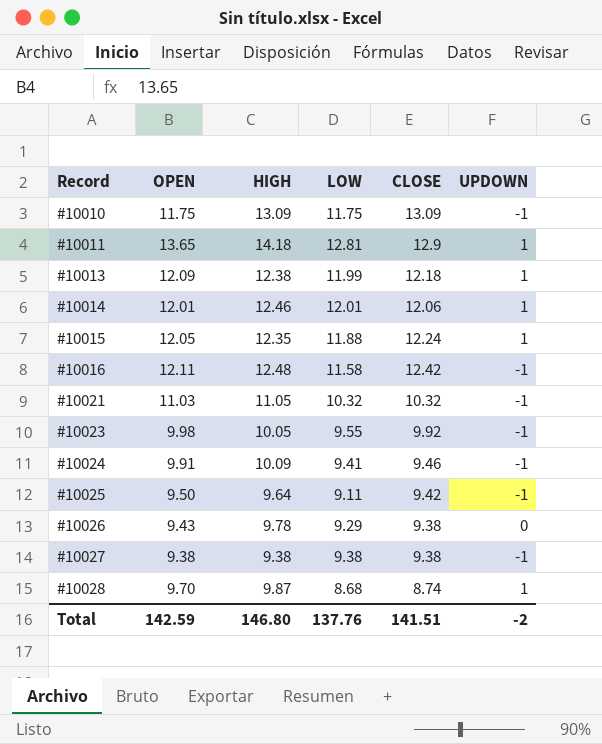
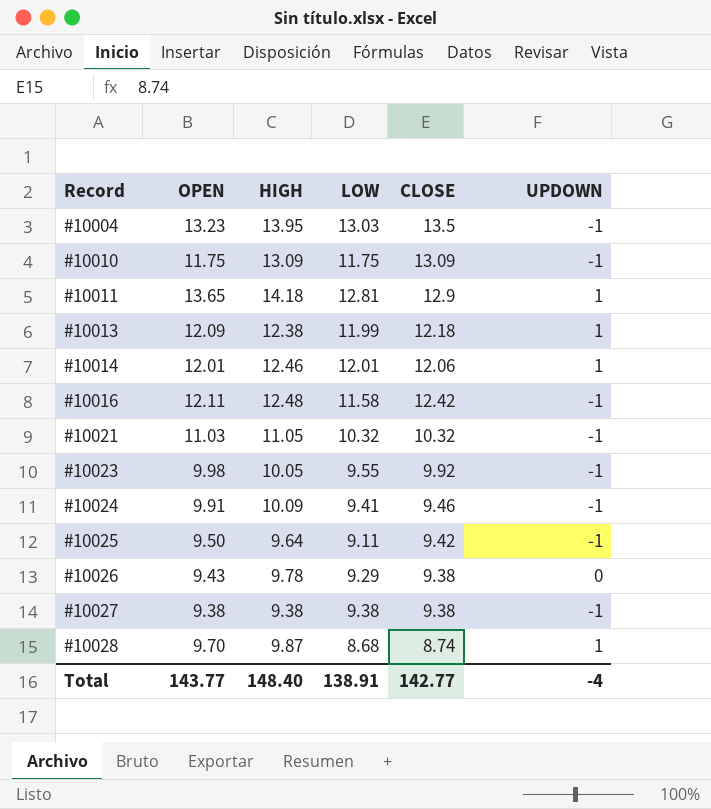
row #10015: 12.05 | 12.35 | 11.88 | 12.24 | 1 -> none
row #10004: none -> 13.23 | 13.95 | 13.03 | 13.5 | -1
Total | OPEN: 142.59 -> 143.77
Total | HIGH: 146.80 -> 148.40
Total | LOW: 137.76 -> 138.91
Total | CLOSE: 141.51 -> 142.77
Total | UPDOWN: -2 -> -4

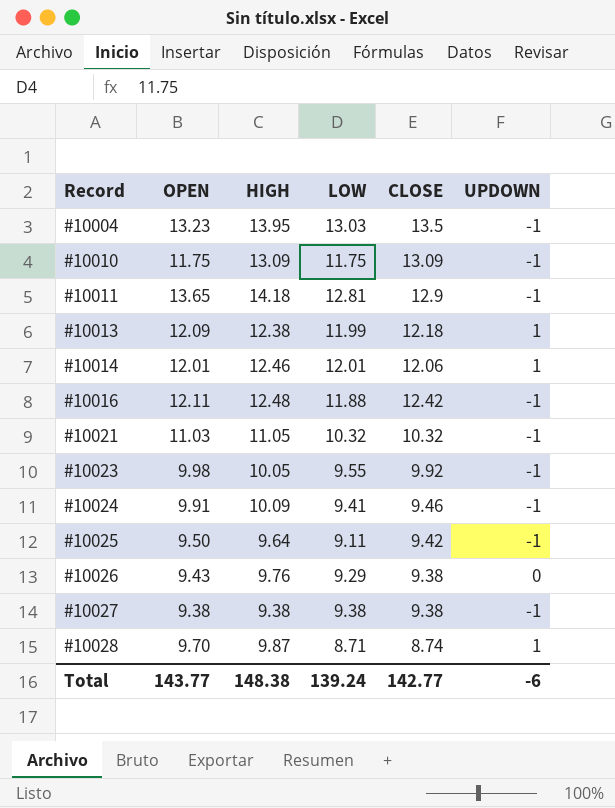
#10011 | UPDOWN: 1 -> -1
#10016 | LOW: 11.58 -> 11.88
#10026 | HIGH: 9.78 -> 9.76
#10028 | LOW: 8.68 -> 8.71
Total | HIGH: 148.40 -> 148.38
Total | LOW: 138.91 -> 139.24
Total | UPDOWN: -4 -> -6

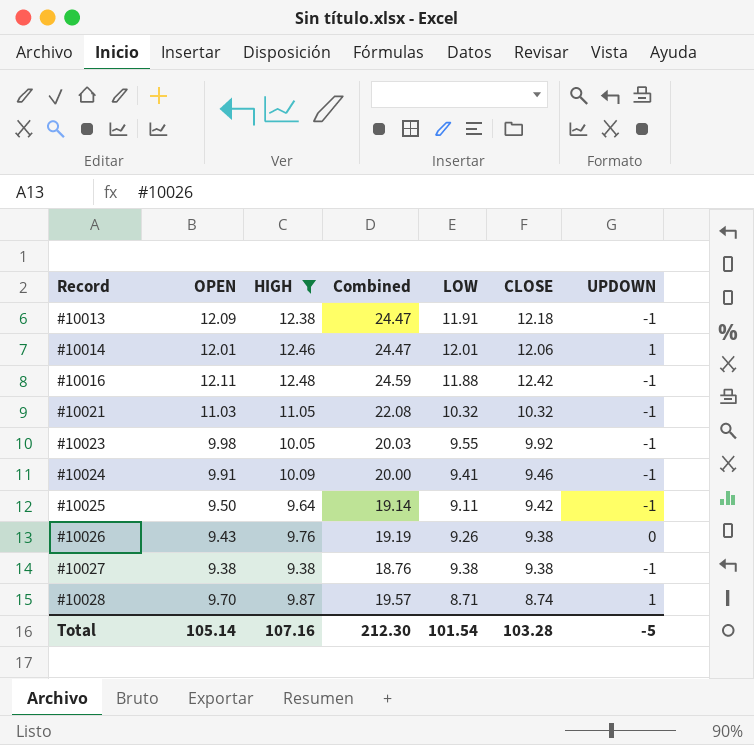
filter: none -> HIGH <= 12.48
column Combined | formula: none -> [OPEN] + [HIGH]
#10013 | LOW: 11.99 -> 11.91
#10013 | UPDOWN: 1 -> -1
#10026 | LOW: 9.29 -> 9.26
Total | OPEN: 143.77 -> 105.14
Total | HIGH: 148.38 -> 107.16
Total | LOW: 139.24 -> 101.54
Total | CLOSE: 142.77 -> 103.28
Total | UPDOWN: -6 -> -5

